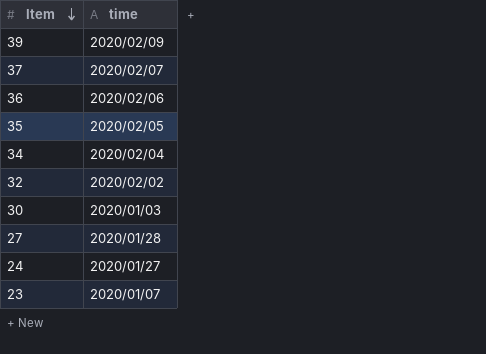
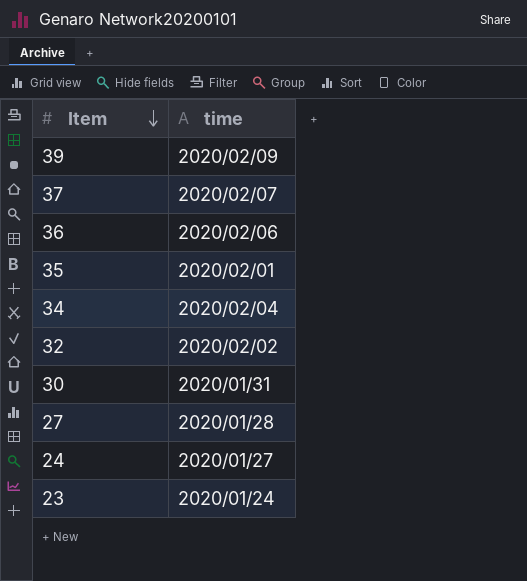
35 | time: 2020/02/05 -> 2020/02/01
30 | time: 2020/01/03 -> 2020/01/31
23 | time: 2020/01/07 -> 2020/01/24

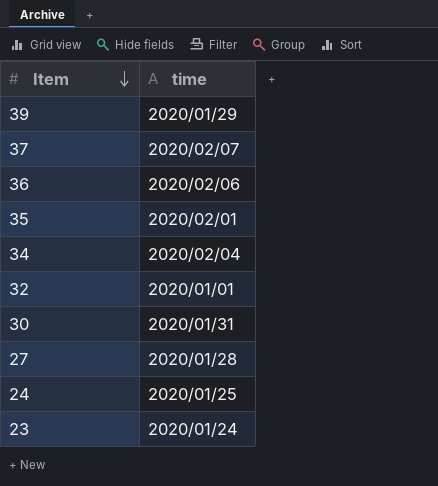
39 | time: 2020/02/09 -> 2020/01/29
32 | time: 2020/02/02 -> 2020/01/01
24 | time: 2020/01/27 -> 2020/01/25

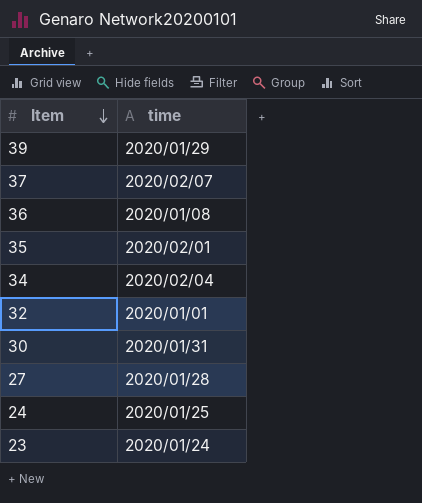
36 | time: 2020/02/06 -> 2020/01/08

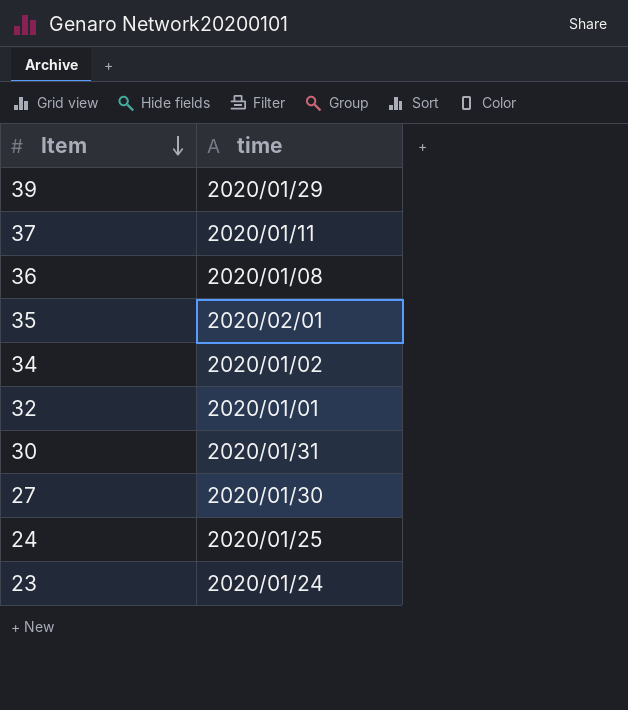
37 | time: 2020/02/07 -> 2020/01/11
34 | time: 2020/02/04 -> 2020/01/02
27 | time: 2020/01/28 -> 2020/01/30

